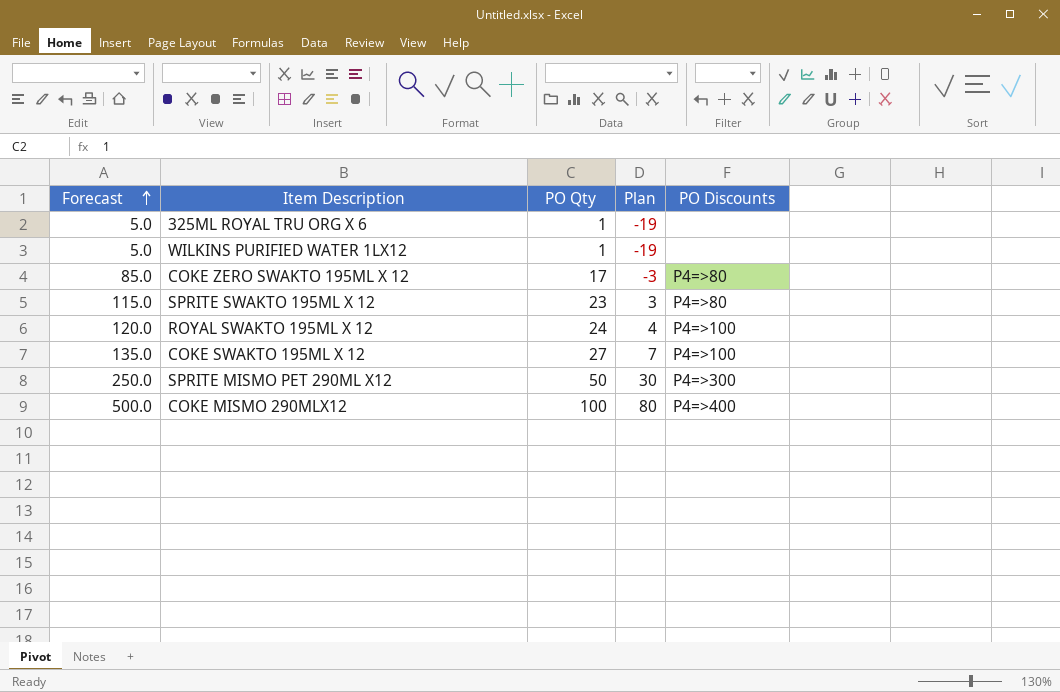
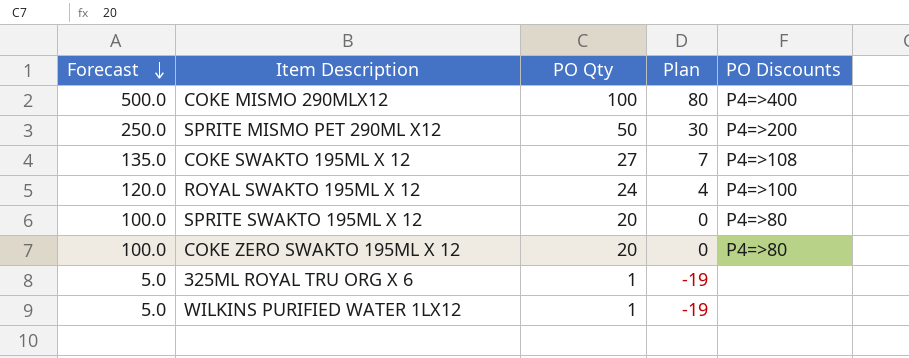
row order: Forecast ascending -> Forecast descending
SPRITE MISMO PET 290ML X12 | PO Discounts: P4=>300 -> P4=>200
COKE SWAKTO 195ML X 12 | PO Discounts: P4=>100 -> P4=>108
SPRITE SWAKTO 195ML X 12 | Forecast: 115.0 -> 100.0
SPRITE SWAKTO 195ML X 12 | PO Qty: 23 -> 20
SPRITE SWAKTO 195ML X 12 | Plan: 3 -> 0
COKE ZERO SWAKTO 195ML X 12 | Forecast: 85.0 -> 100.0
COKE ZERO SWAKTO 195ML X 12 | PO Qty: 17 -> 20
COKE ZERO SWAKTO 195ML X 12 | Plan: -3 -> 0

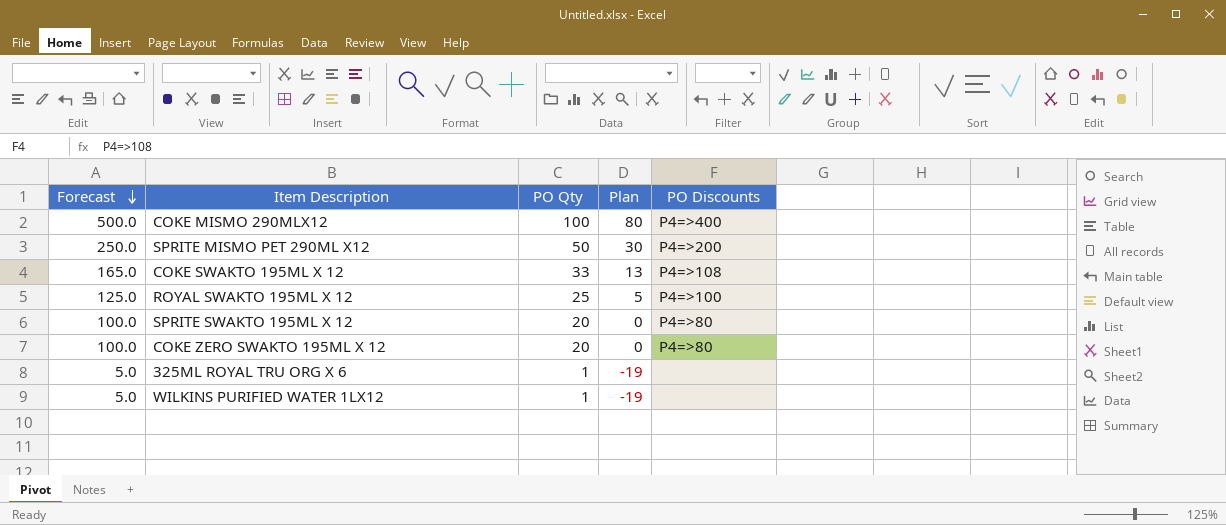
COKE SWAKTO 195ML X 12 | Forecast: 135.0 -> 165.0
COKE SWAKTO 195ML X 12 | PO Qty: 27 -> 33
COKE SWAKTO 195ML X 12 | Plan: 7 -> 13
ROYAL SWAKTO 195ML X 12 | Forecast: 120.0 -> 125.0
ROYAL SWAKTO 195ML X 12 | PO Qty: 24 -> 25
ROYAL SWAKTO 195ML X 12 | Plan: 4 -> 5

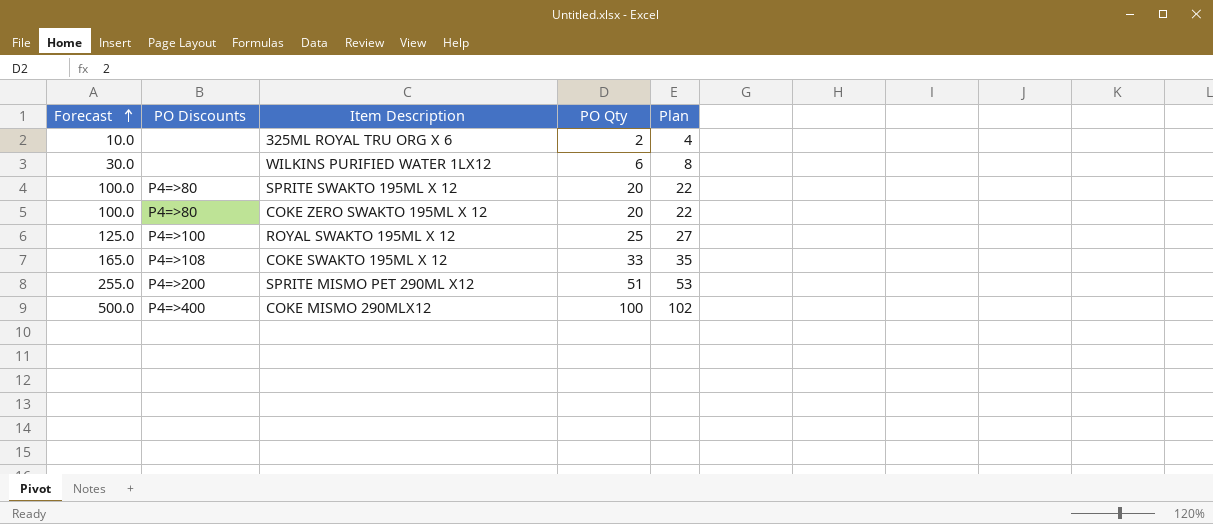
row order: Forecast descending -> Forecast ascending
column PO Discounts | position: 5 -> 2
column Plan | formula: [PO Qty] - 20 -> [PO Qty] + 2
325ML ROYAL TRU ORG X 6 | Forecast: 5.0 -> 10.0
325ML ROYAL TRU ORG X 6 | PO Qty: 1 -> 2
WILKINS PURIFIED WATER 1LX12 | Forecast: 5.0 -> 30.0
WILKINS PURIFIED WATER 1LX12 | PO Qty: 1 -> 6
SPRITE MISMO PET 290ML X12 | Forecast: 250.0 -> 255.0
SPRITE MISMO PET 290ML X12 | PO Qty: 50 -> 51

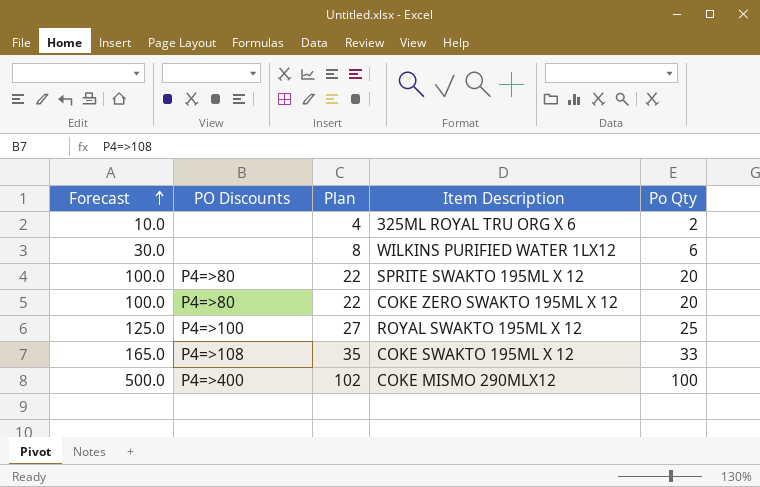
column Plan | position: 5 -> 3
column name: PO Qty -> Po Qty
row SPRITE MISMO PET 290ML X12: 255.0 | P4=>200 | 51 | 53 -> none

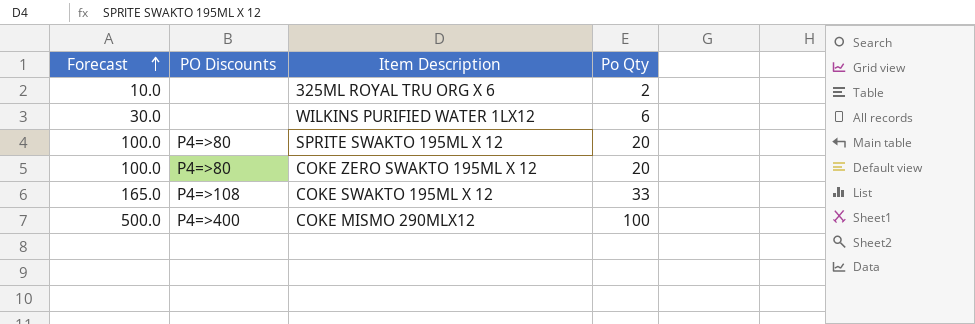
column Plan | formula: [Po Qty] + 2 -> none
row ROYAL SWAKTO 195ML X 12: 125.0 | P4=>100 | 27 | 25 -> none

